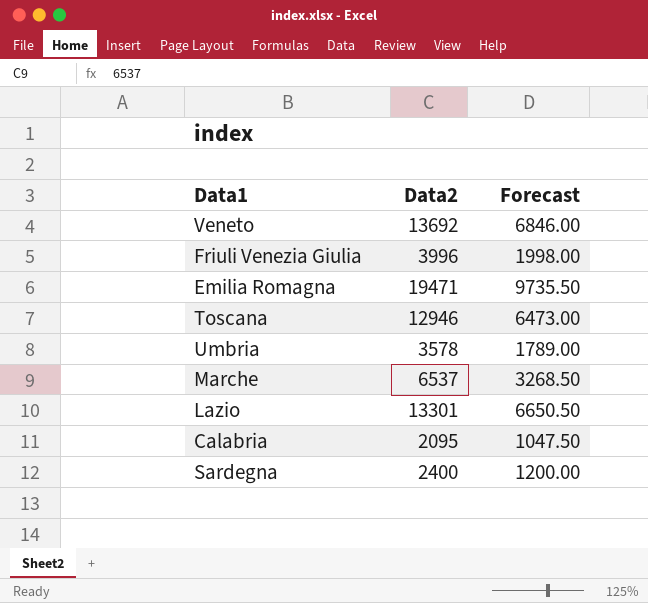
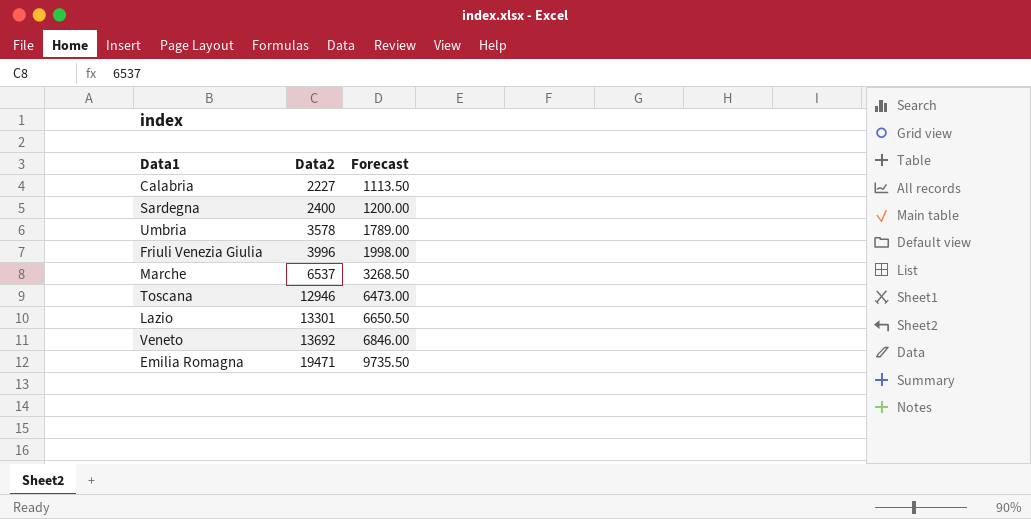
row order: none -> Data2 ascending
Calabria | Data2: 2095 -> 2227
Calabria | Forecast: 1047.50 -> 1113.50

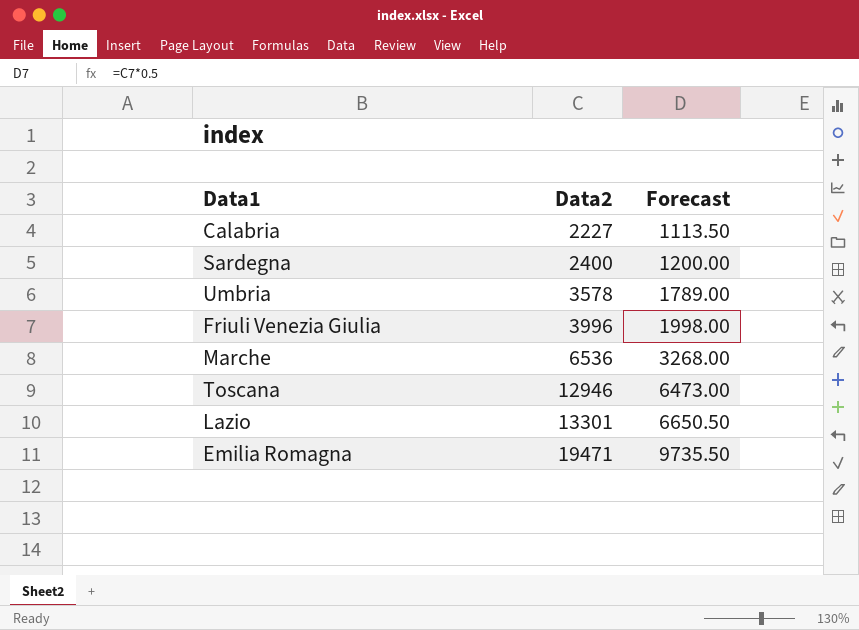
row Veneto: 13692 | 6846.00 -> none
Marche | Data2: 6537 -> 6536
Marche | Forecast: 3268.50 -> 3268.00

